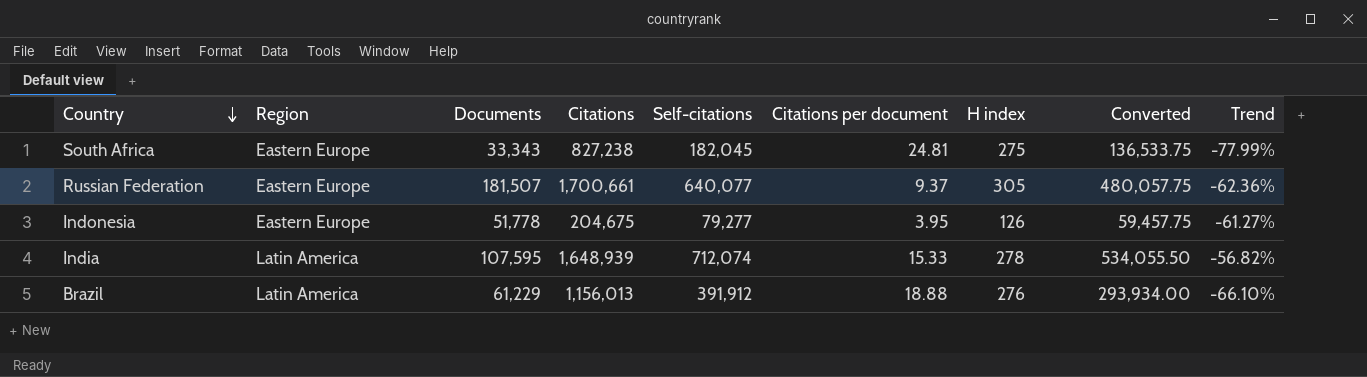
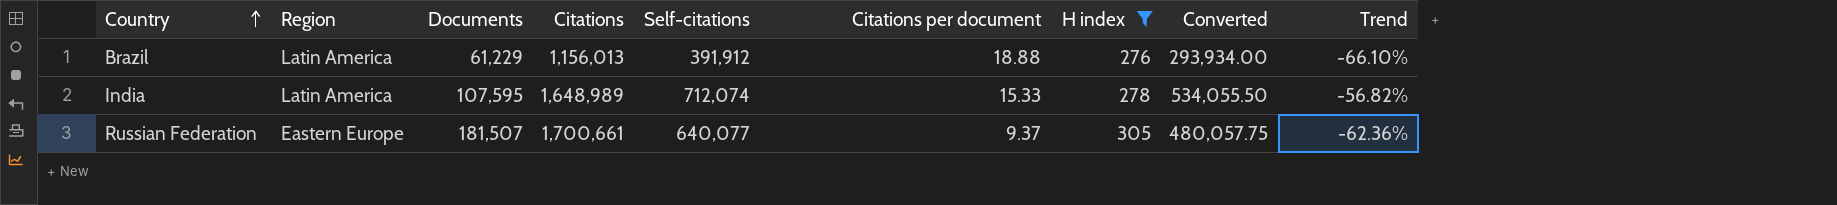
filter: none -> H index >= 276
row order: Country descending -> Country ascending
India | Citations: 1,648,939 -> 1,648,989

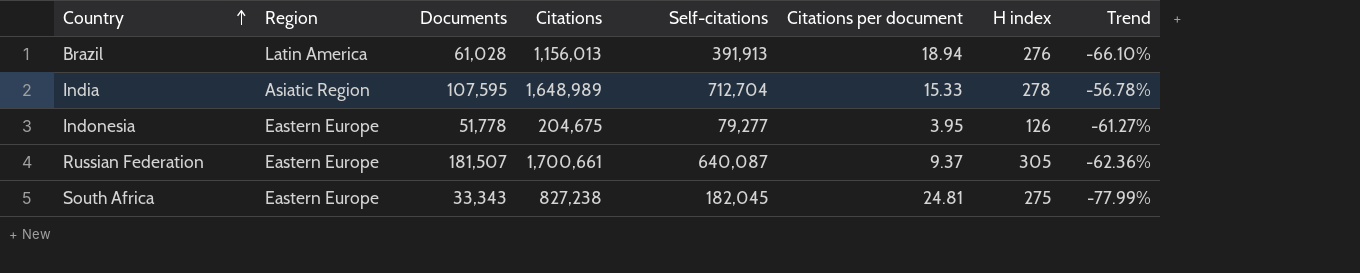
filter: H index >= 276 -> none
column Converted | formula: [Self-citations] * 0.75 -> none
Brazil | Documents: 61,229 -> 61,028
Brazil | Self-citations: 391,912 -> 391,913
Brazil | Citations per document: 18.88 -> 18.94
India | Region: Latin America -> Asiatic Region
India | Self-citations: 712,074 -> 712,704
India | Trend: -56.82% -> -56.78%
Russian Federation | Self-citations: 640,077 -> 640,087

